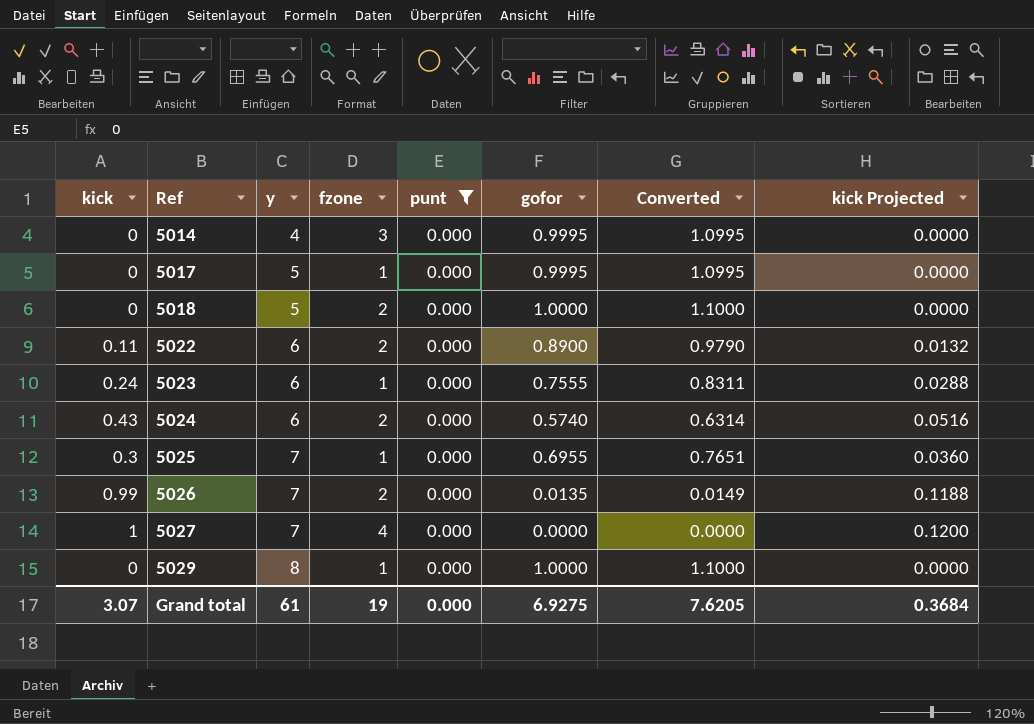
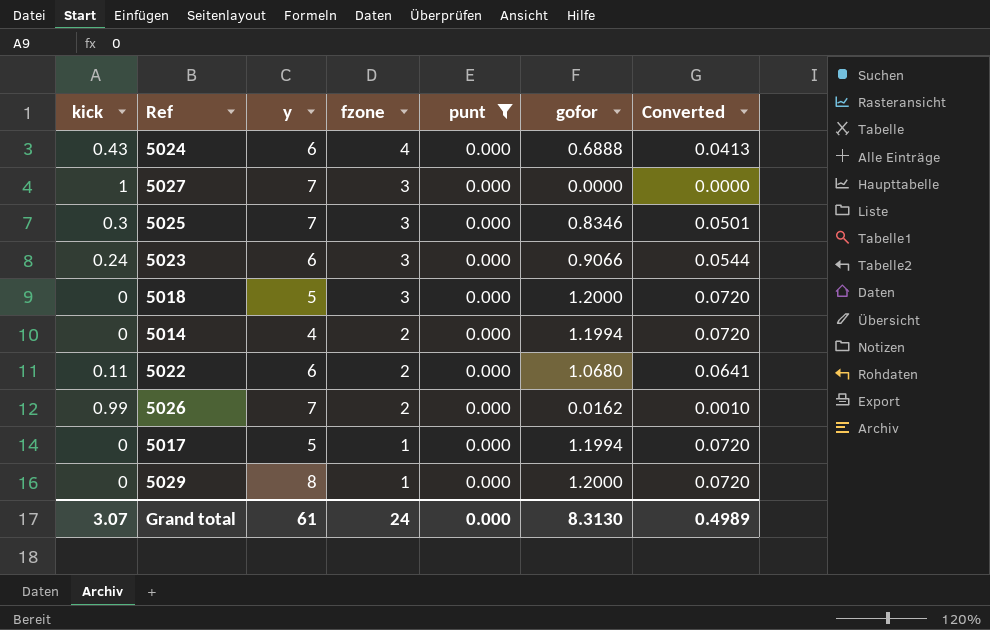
row order: Ref ascending -> fzone descending
column kick Projected | formula: [kick] * 0.12 -> none
column Converted | formula: [gofor] * 1.1 -> [gofor] * 0.06
5024 | fzone: 2 -> 4
5024 | gofor: 0.5740 -> 0.6888
5027 | fzone: 4 -> 3
5025 | fzone: 1 -> 3
5025 | gofor: 0.6955 -> 0.8346
5023 | fzone: 1 -> 3
5023 | gofor: 0.7555 -> 0.9066
5018 | fzone: 2 -> 3
5018 | gofor: 1.0000 -> 1.2000
5014 | fzone: 3 -> 2
5014 | gofor: 0.9995 -> 1.1994
5022 | gofor: 0.8900 -> 1.0680
5026 | gofor: 0.0135 -> 0.0162
5017 | gofor: 0.9995 -> 1.1994
5029 | gofor: 1.0000 -> 1.2000
Grand total | fzone: 19 -> 24
Grand total | gofor: 6.9275 -> 8.3130
Grand total | Converted: 7.6205 -> 0.4989

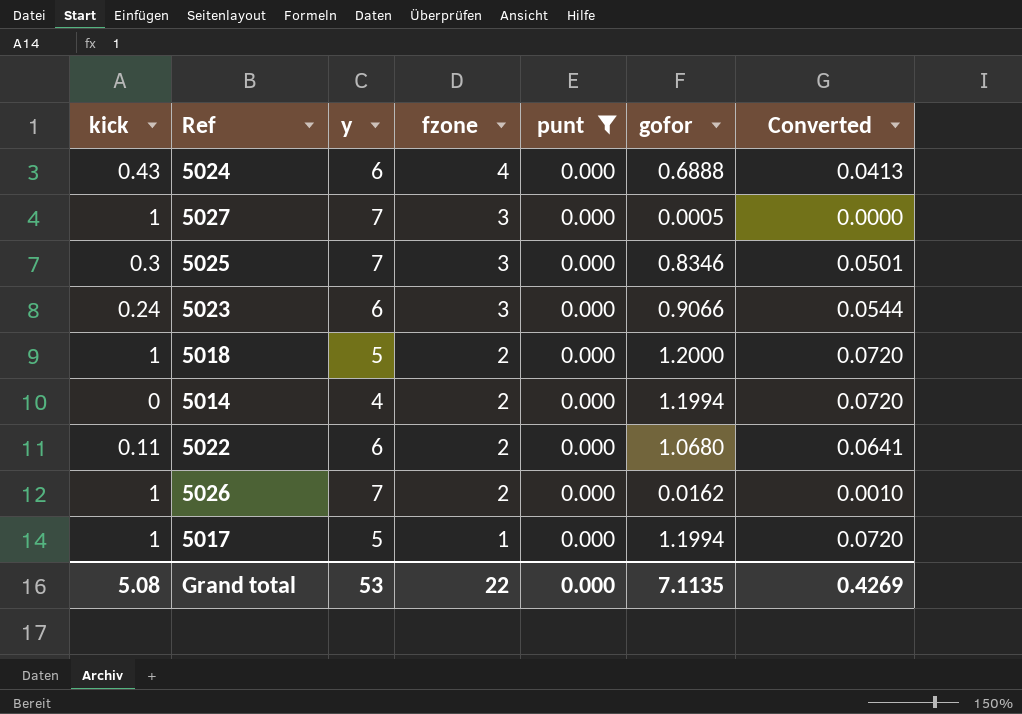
row 5029: 0 | 8 | 1 | 0.000 | 1.2000 | 0.0720 -> none
5027 | gofor: 0.0000 -> 0.0005
5018 | kick: 0 -> 1
5018 | fzone: 3 -> 2
5026 | kick: 0.99 -> 1
5017 | kick: 0 -> 1
Grand total | kick: 3.07 -> 5.08
Grand total | y: 61 -> 53
Grand total | fzone: 24 -> 22
Grand total | gofor: 8.3130 -> 7.1135
Grand total | Converted: 0.4989 -> 0.4269

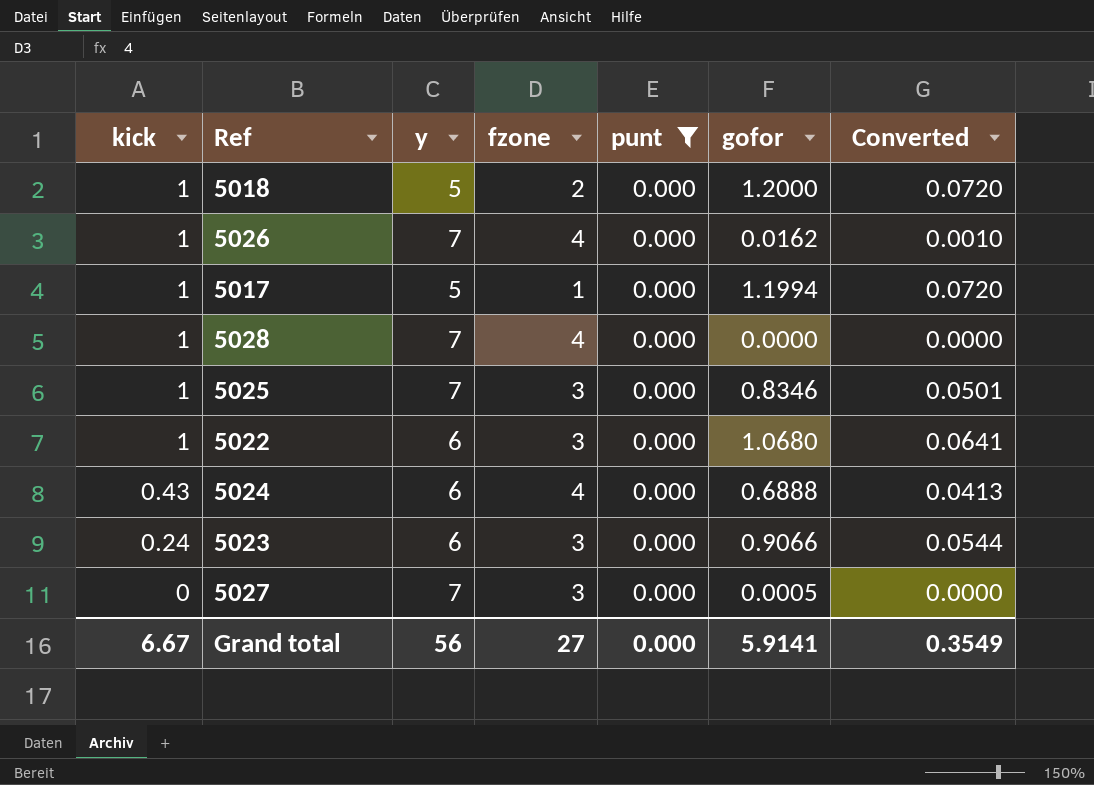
row order: fzone descending -> kick descending
row 5014: 0 | 4 | 2 | 0.000 | 1.1994 | 0.0720 -> none
5026 | fzone: 2 -> 4
row 5028: none -> 1 | 7 | 4 | 0.000 | 0.0000 | 0.0000
5025 | kick: 0.3 -> 1
5022 | kick: 0.11 -> 1
5022 | fzone: 2 -> 3
5027 | kick: 1 -> 0
Grand total | kick: 5.08 -> 6.67
Grand total | y: 53 -> 56
Grand total | fzone: 22 -> 27
Grand total | gofor: 7.1135 -> 5.9141
Grand total | Converted: 0.4269 -> 0.3549

